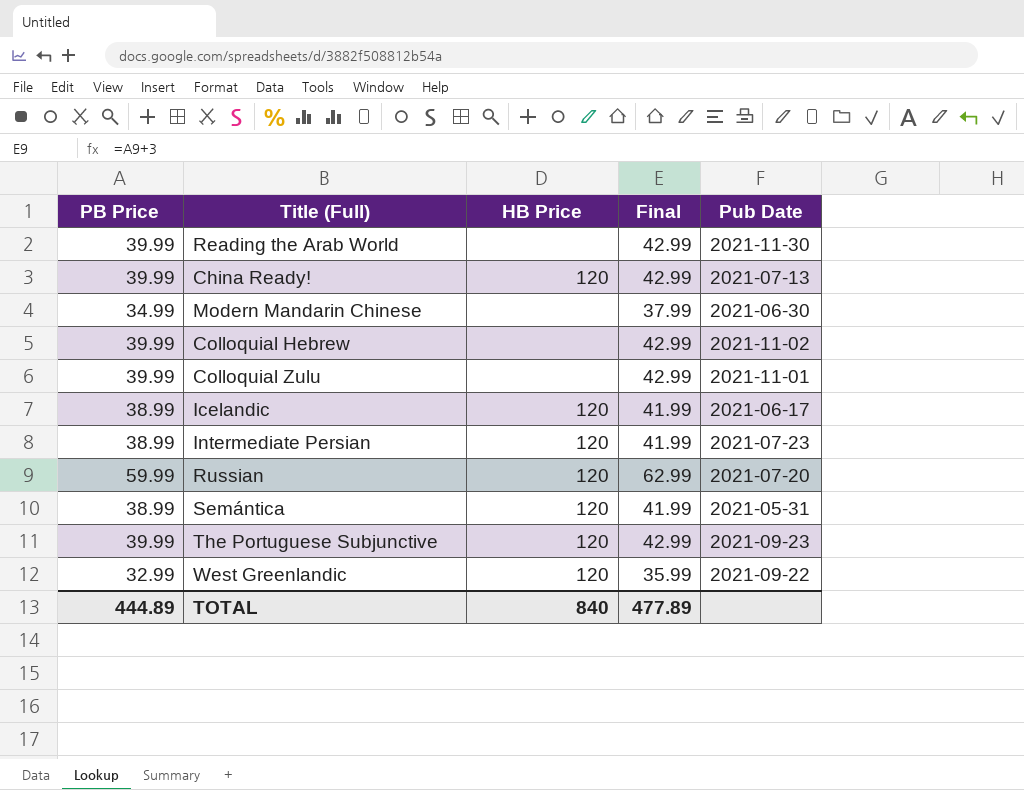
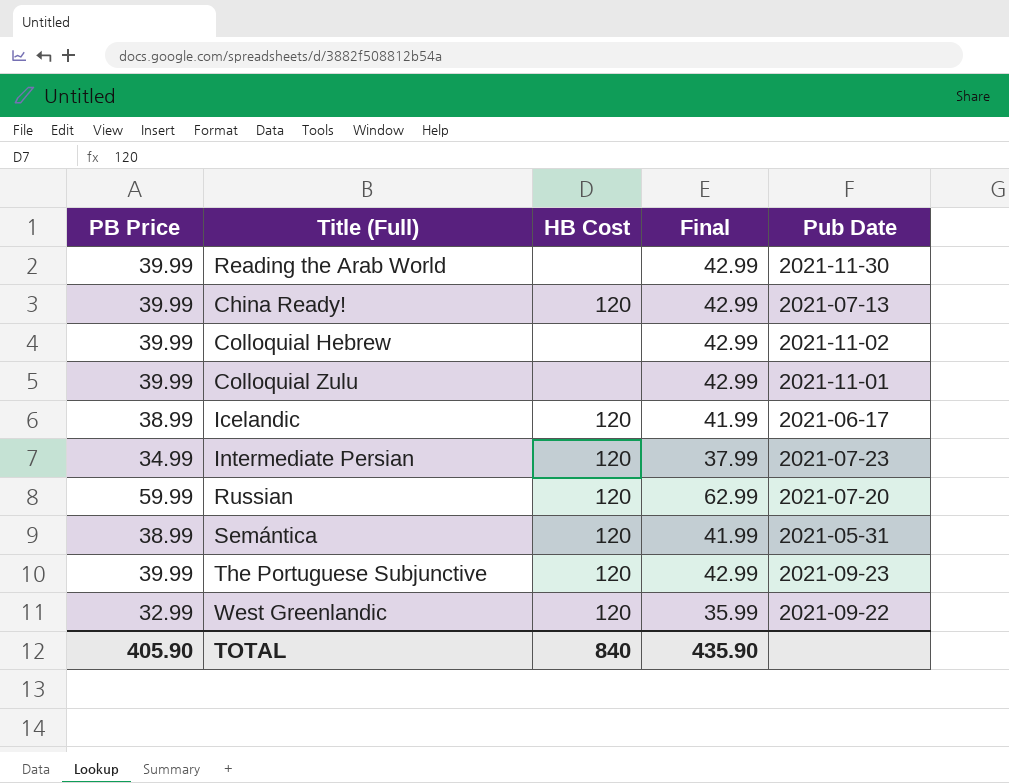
column name: HB Price -> HB Cost
row Modern Mandarin Chinese: 34.99 | none | 37.99 | 2021-06-30 -> none
Intermediate Persian | PB Price: 38.99 -> 34.99
Intermediate Persian | Final: 41.99 -> 37.99
TOTAL | PB Price: 444.89 -> 405.90
TOTAL | Final: 477.89 -> 435.90

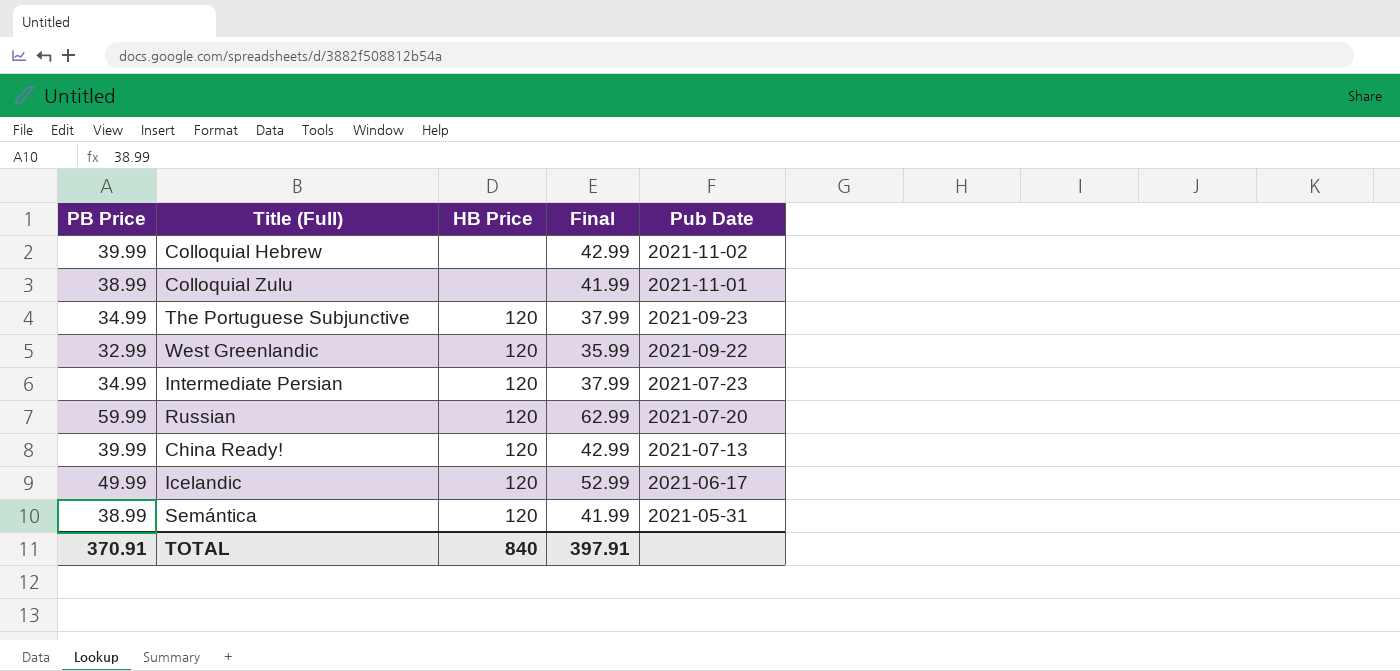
row order: none -> Pub Date descending
column name: HB Cost -> HB Price
row Reading the Arab World: 39.99 | none | 42.99 | 2021-11-30 -> none
Colloquial Zulu | PB Price: 39.99 -> 38.99
Colloquial Zulu | Final: 42.99 -> 41.99
The Portuguese Subjunctive | PB Price: 39.99 -> 34.99
The Portuguese Subjunctive | Final: 42.99 -> 37.99
Icelandic | PB Price: 38.99 -> 49.99
Icelandic | Final: 41.99 -> 52.99
TOTAL | PB Price: 405.90 -> 370.91
TOTAL | Final: 435.90 -> 397.91

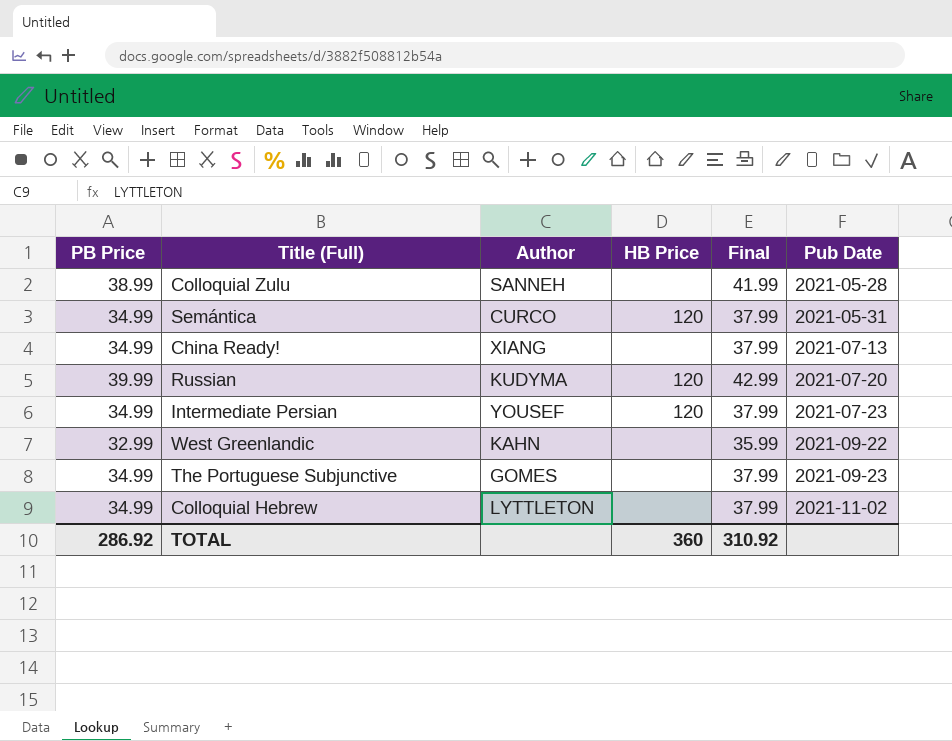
row order: Pub Date descending -> Pub Date ascending
column Author | position: none -> 3
row Icelandic: 49.99 | 120 | 52.99 | 2021-06-17 -> none
Colloquial Zulu | Pub Date: 2021-11-01 -> 2021-05-28
Semántica | PB Price: 38.99 -> 34.99
Semántica | Final: 41.99 -> 37.99
China Ready! | PB Price: 39.99 -> 34.99
China Ready! | HB Price: 120 -> none
China Ready! | Final: 42.99 -> 37.99
Russian | PB Price: 59.99 -> 39.99
Russian | Final: 62.99 -> 42.99
West Greenlandic | HB Price: 120 -> none
The Portuguese Subjunctive | HB Price: 120 -> none
Colloquial Hebrew | PB Price: 39.99 -> 34.99
Colloquial Hebrew | Final: 42.99 -> 37.99
TOTAL | PB Price: 370.91 -> 286.92
TOTAL | HB Price: 840 -> 360
TOTAL | Final: 397.91 -> 310.92

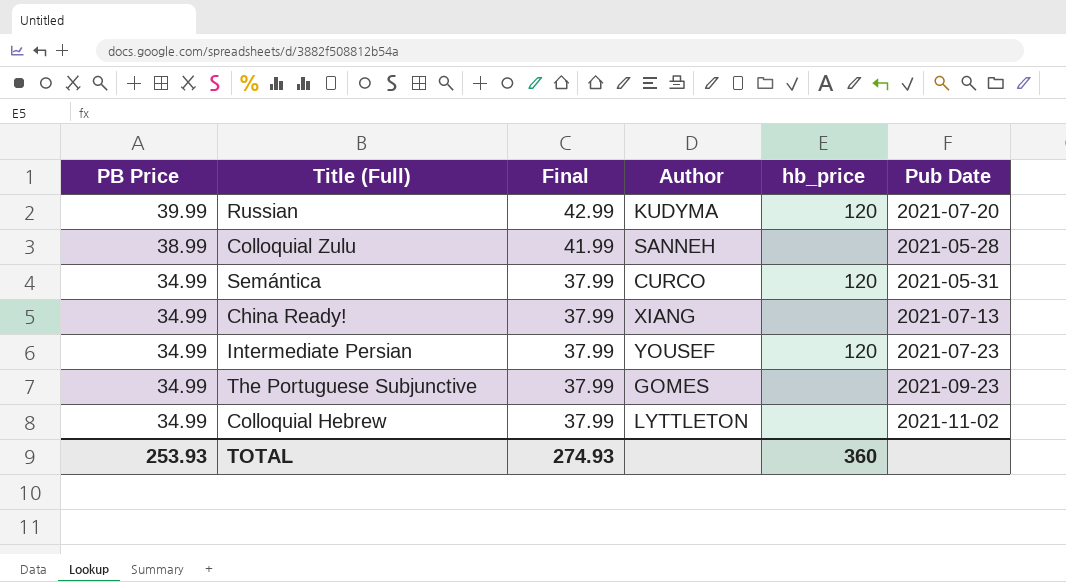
row order: Pub Date ascending -> PB Price descending
column Final | position: 5 -> 3
column name: HB Price -> hb_price
row West Greenlandic: 32.99 | KAHN | none | 35.99 | 2021-09-22 -> none
TOTAL | PB Price: 286.92 -> 253.93
TOTAL | Final: 310.92 -> 274.93

